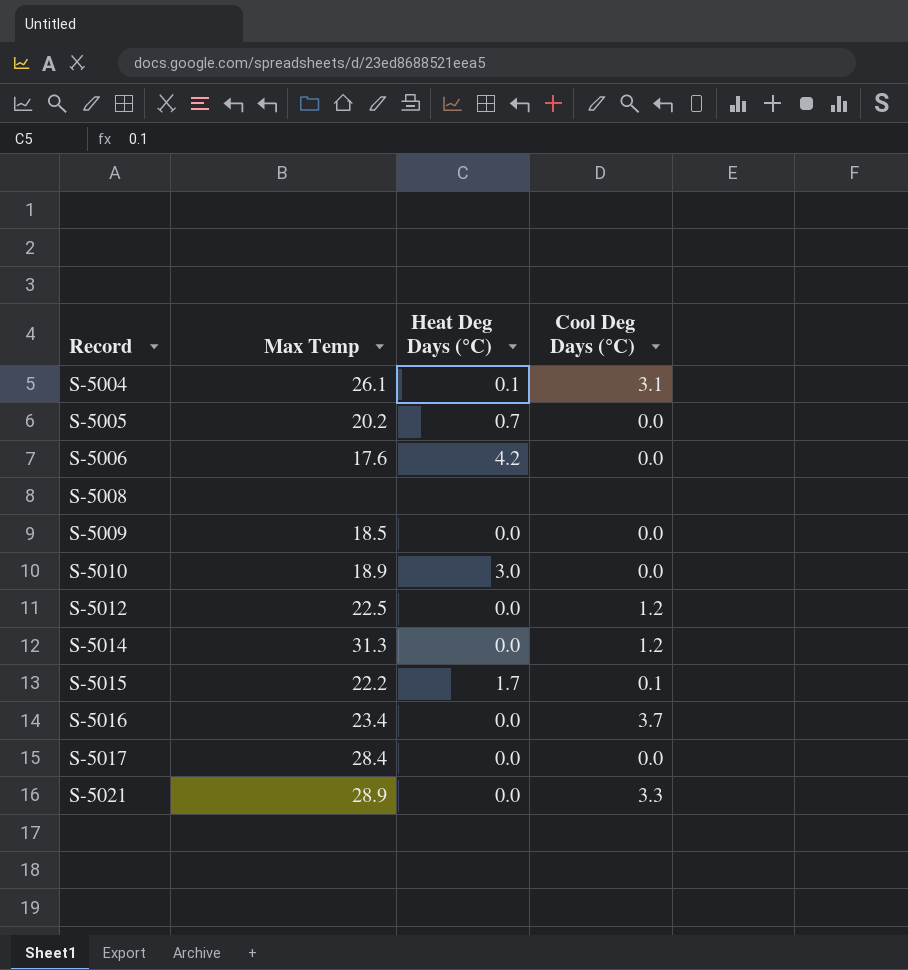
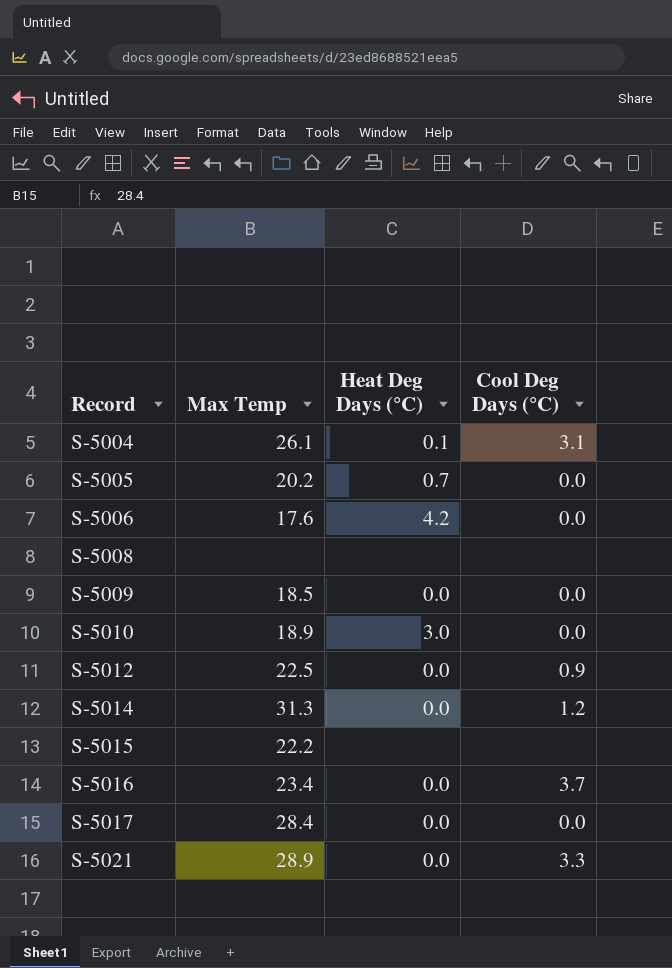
S-5012 | Cool Deg Days (°C): 1.2 -> 0.9
S-5015 | Heat Deg Days (°C): 1.7 -> none
S-5015 | Cool Deg Days (°C): 0.1 -> none

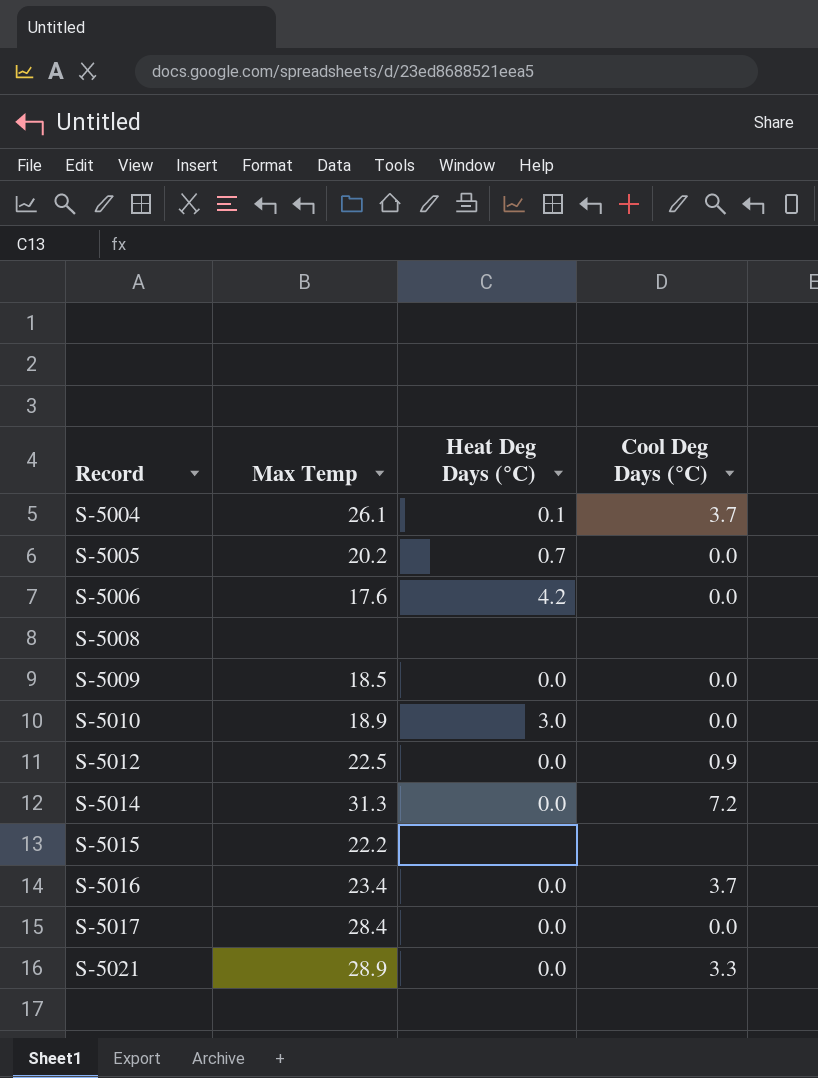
S-5004 | Cool Deg Days (°C): 3.1 -> 3.7
S-5014 | Cool Deg Days (°C): 1.2 -> 7.2

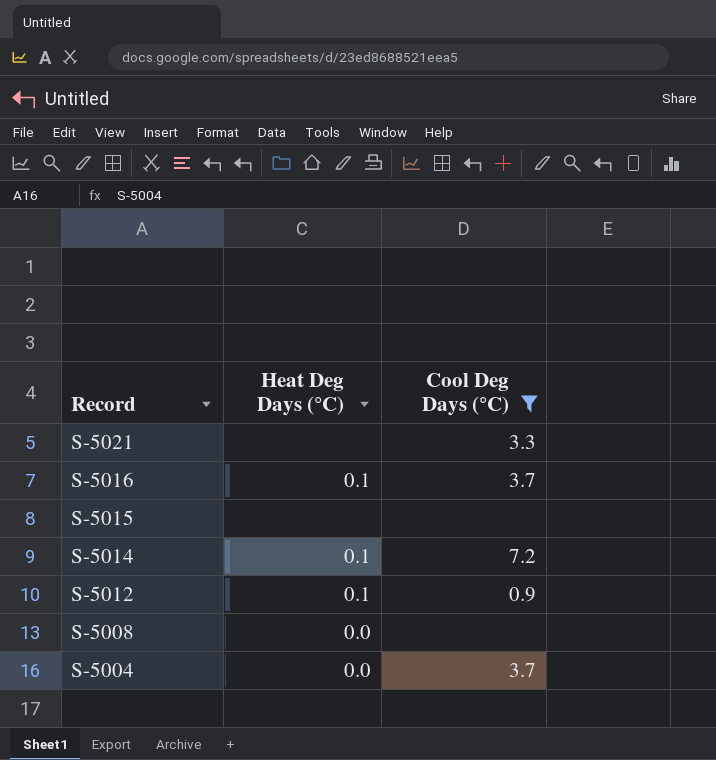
filter: none -> Cool Deg Days (°C) != 0.0
row order: Record ascending -> Record descending
column Max Temp | position: 2 -> none
S-5021 | Heat Deg Days (°C): 0.0 -> none
S-5016 | Heat Deg Days (°C): 0.0 -> 0.1
S-5014 | Heat Deg Days (°C): 0.0 -> 0.1
S-5012 | Heat Deg Days (°C): 0.0 -> 0.1
S-5008 | Heat Deg Days (°C): none -> 0.0
S-5004 | Heat Deg Days (°C): 0.1 -> 0.0

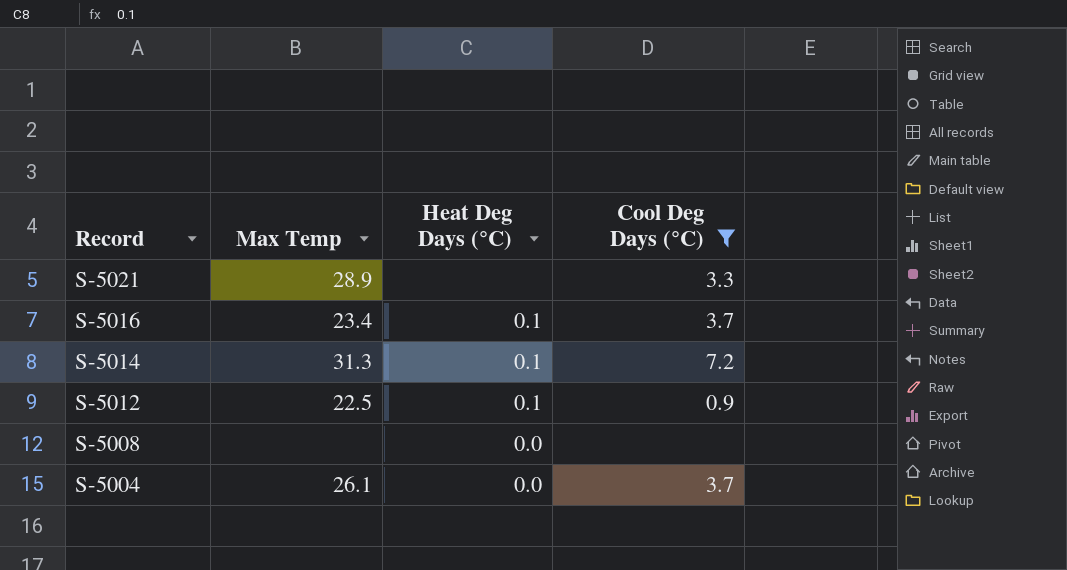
column Max Temp | position: none -> 2
row S-5015: none | none -> none

